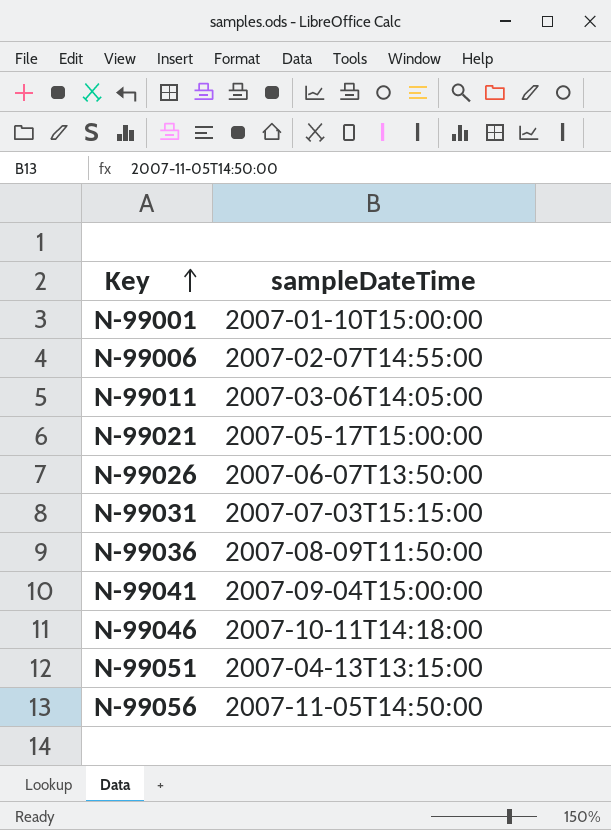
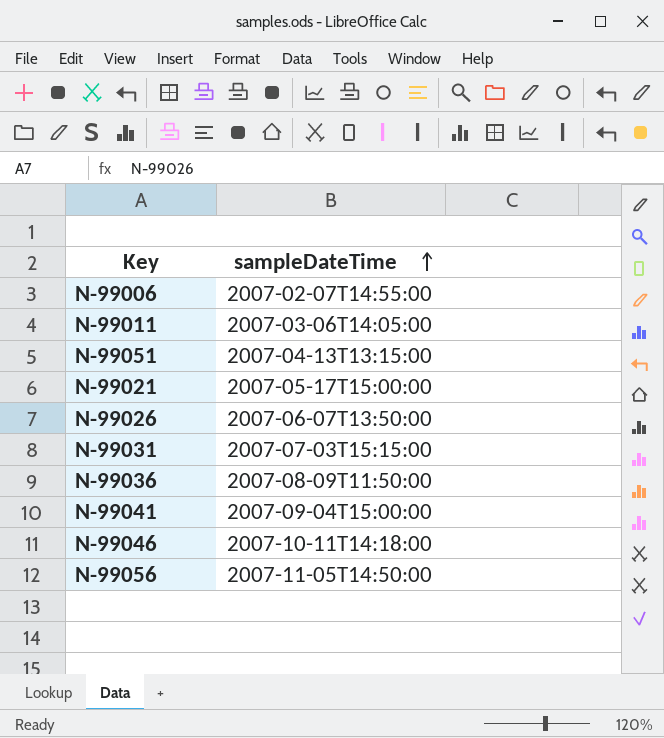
row order: Key ascending -> sampleDateTime ascending
row N-99001: 2007-01-10T15:00:00 -> none

